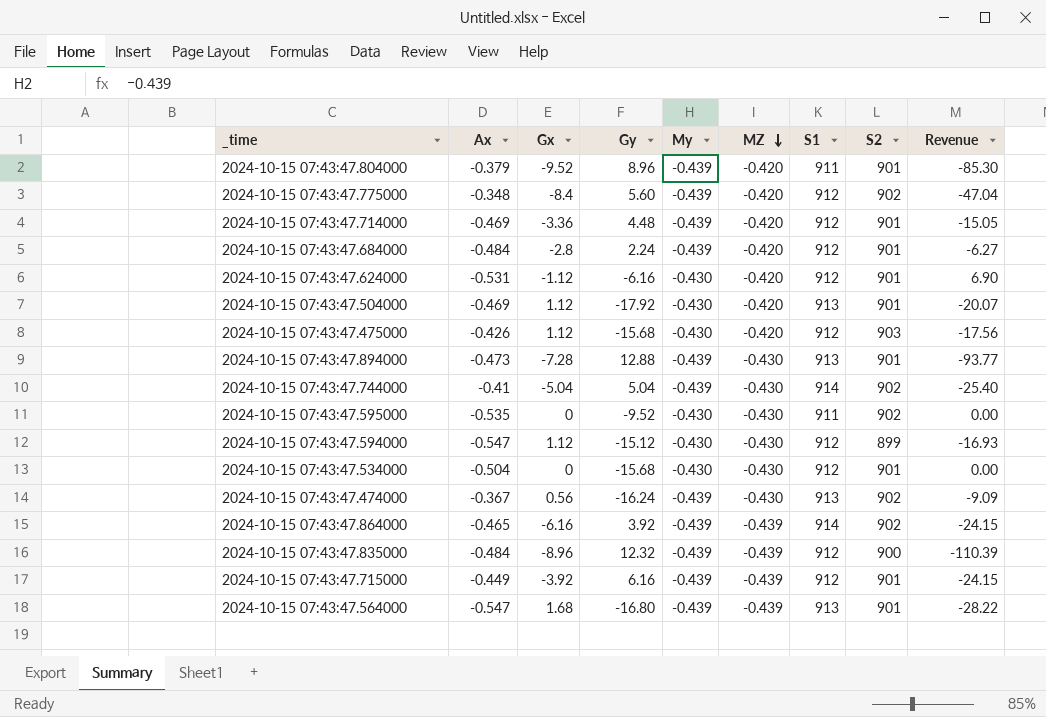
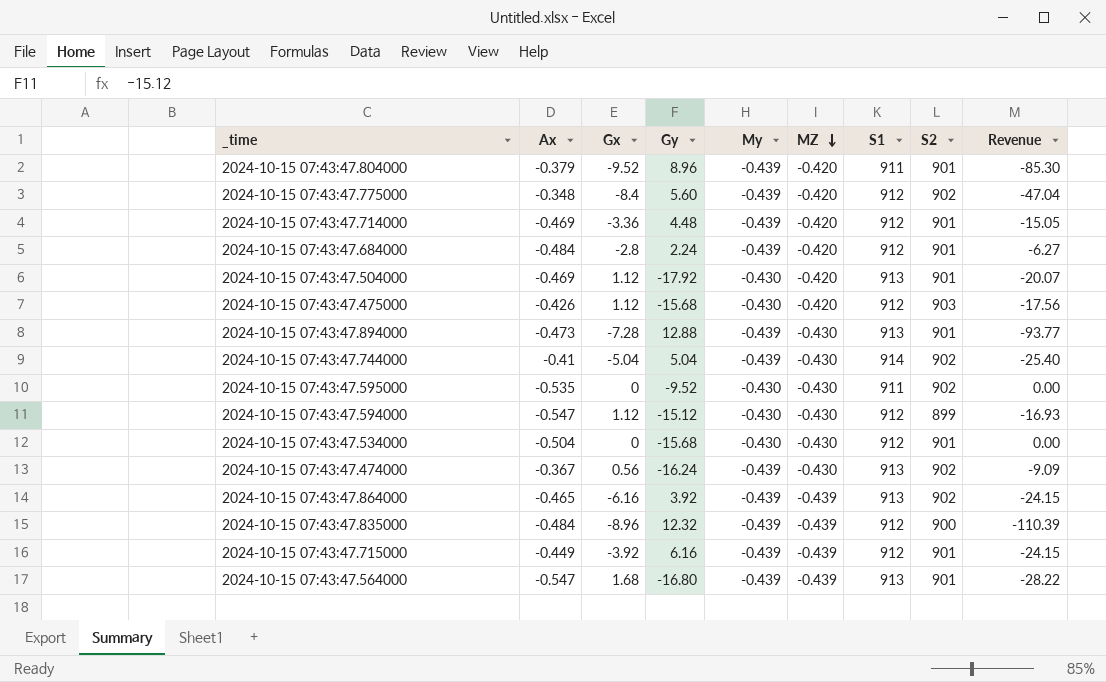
row 2024-10-15 07:43:47.624000: -0.531 | -1.12 | -6.16 | -0.430 | -0.420 | 912 | 901 | 6.90 -> none
2024-10-15 07:43:47.864000 | S1: 914 -> 913

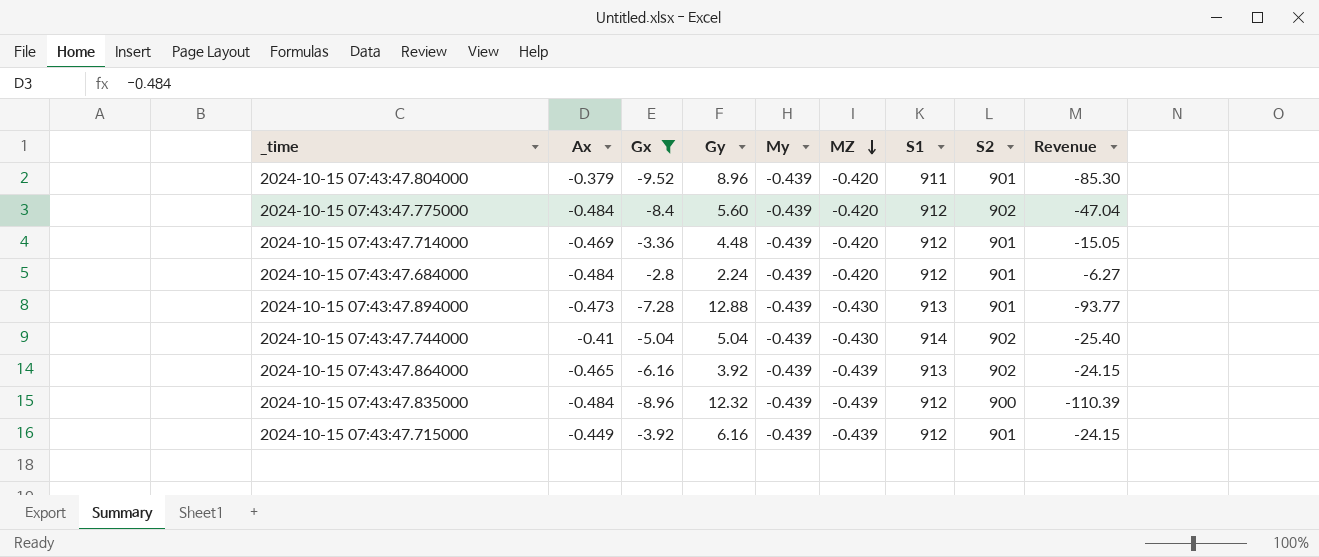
filter: none -> Gx <= -2.8
2024-10-15 07:43:47.775000 | Ax: -0.348 -> -0.484

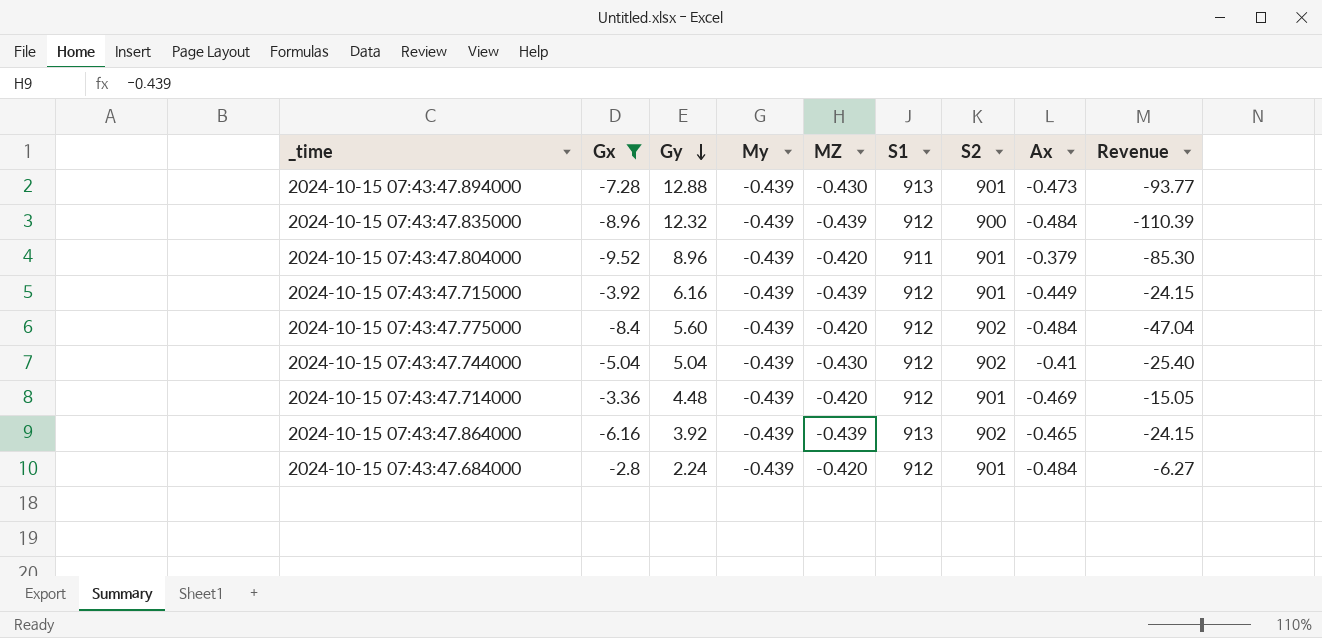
row order: MZ descending -> Gy descending
column Ax | position: 2 -> 8
2024-10-15 07:43:47.744000 | S1: 914 -> 912

